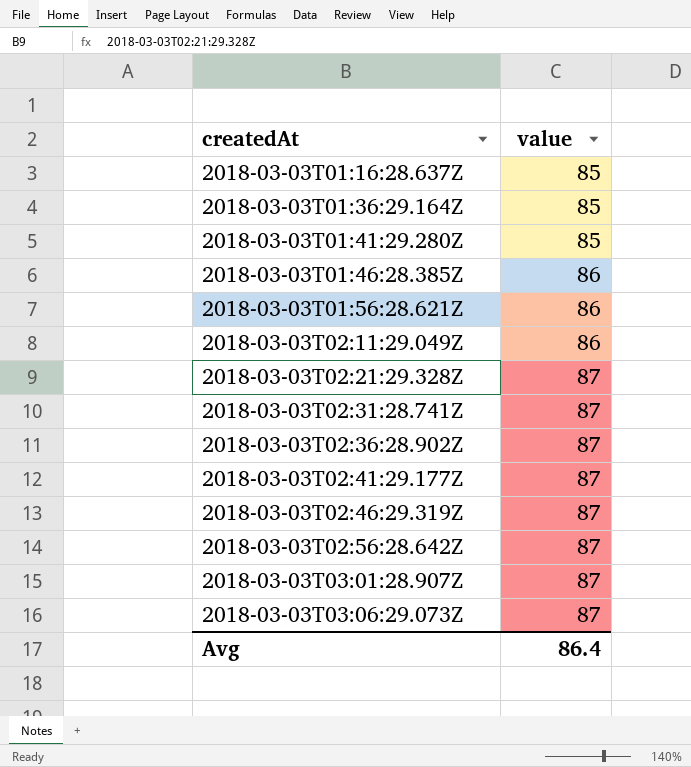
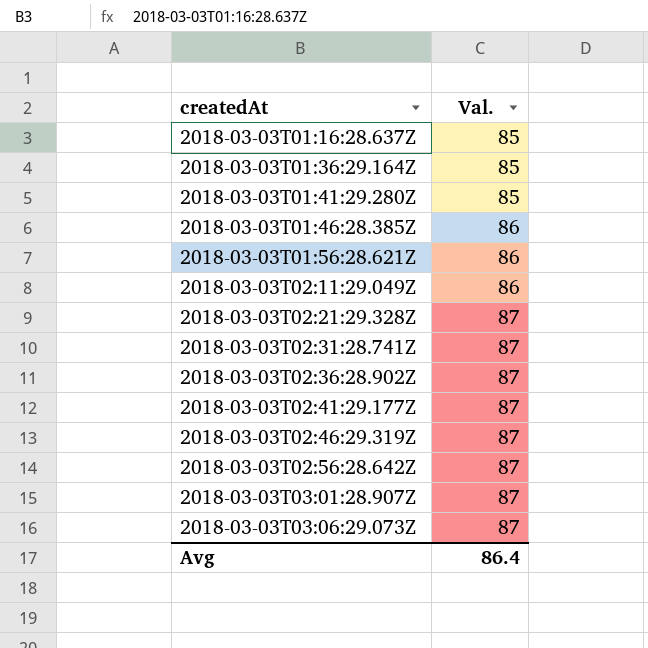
column name: value -> Val.

